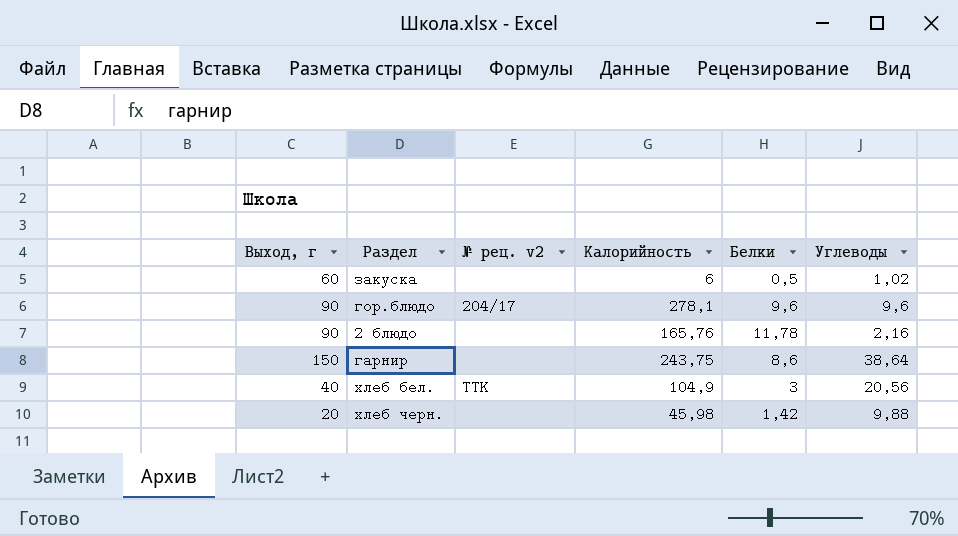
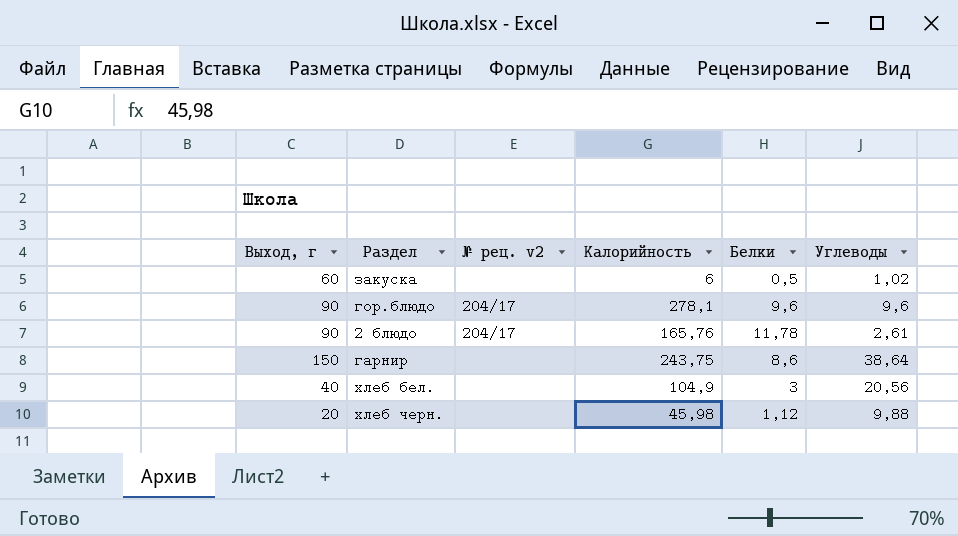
2 блюдо | № рец. v2: none -> 204/17
2 блюдо | Углеводы: 2,16 -> 2,61
хлеб бел. | № рец. v2: ТТК -> none
хлеб черн. | Белки: 1,42 -> 1,12

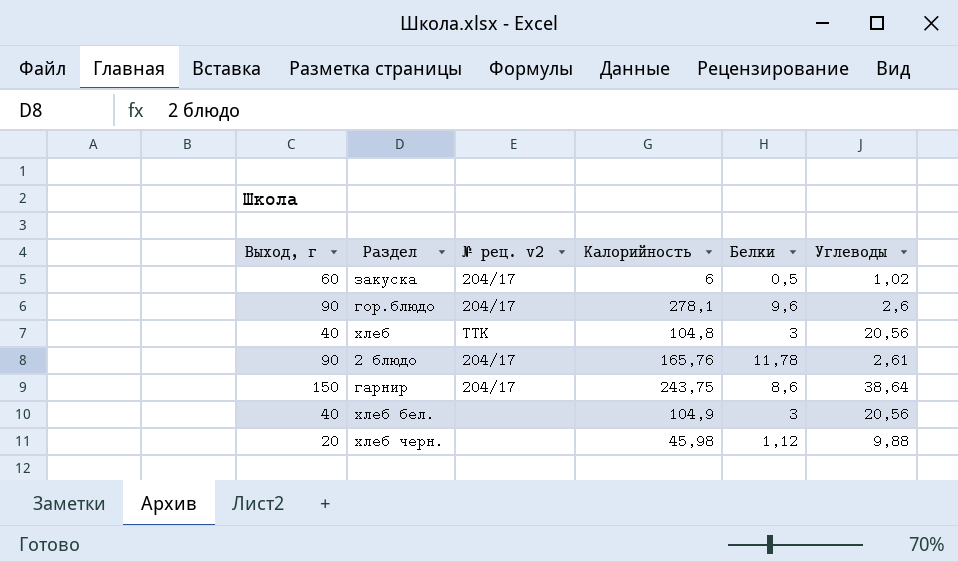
закуска | № рец. v2: none -> 204/17
гор.блюдо | Углеводы: 9,6 -> 2,6
row хлеб: none -> 40 | ТТК | 104,8 | 3 | 20,56
гарнир | № рец. v2: none -> 204/17

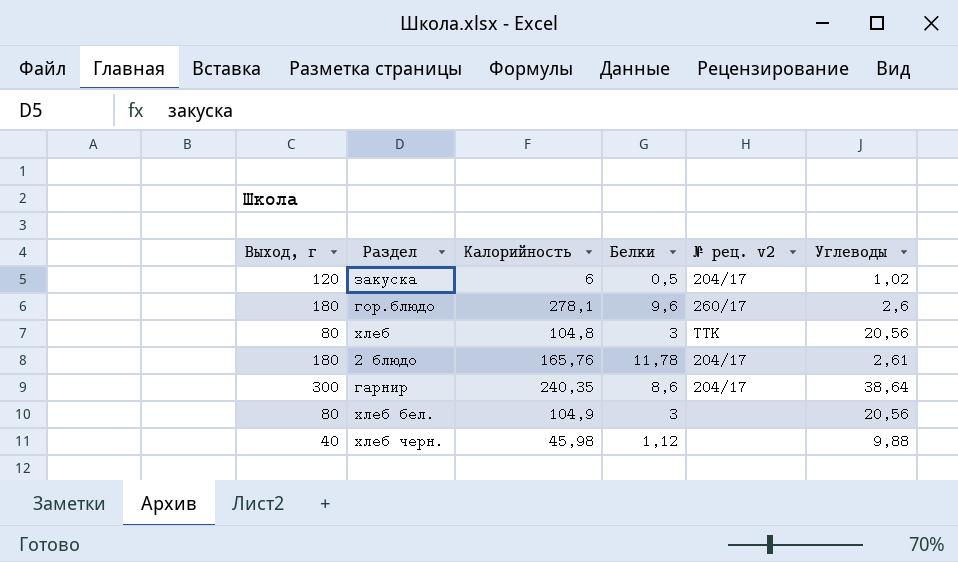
column № рец. v2 | position: 3 -> 5
закуска | Выход, г: 60 -> 120
гор.блюдо | Выход, г: 90 -> 180
гор.блюдо | № рец. v2: 204/17 -> 260/17
хлеб | Выход, г: 40 -> 80
2 блюдо | Выход, г: 90 -> 180
гарнир | Выход, г: 150 -> 300
гарнир | Калорийность: 243,75 -> 240,35
хлеб бел. | Выход, г: 40 -> 80
хлеб черн. | Выход, г: 20 -> 40

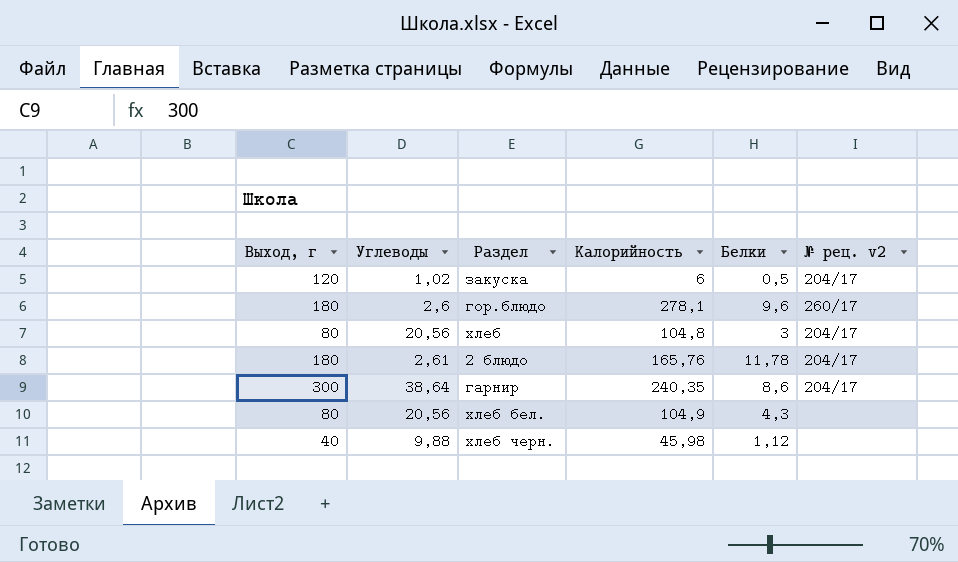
column Углеводы | position: 6 -> 2
хлеб | № рец. v2: ТТК -> 204/17
хлеб бел. | Белки: 3 -> 4,3

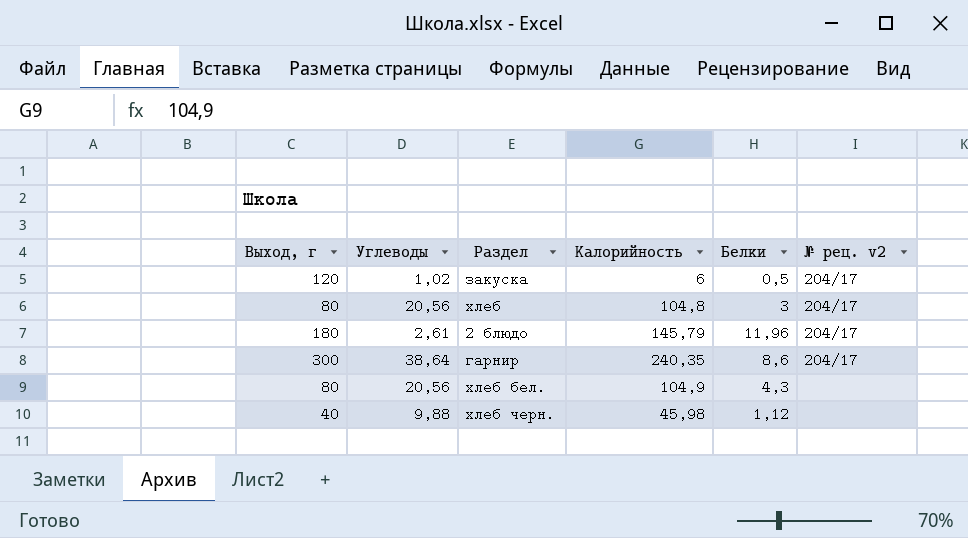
row гор.блюдо: 180 | 2,6 | 278,1 | 9,6 | 260/17 -> none
2 блюдо | Калорийность: 165,76 -> 145,79
2 блюдо | Белки: 11,78 -> 11,96

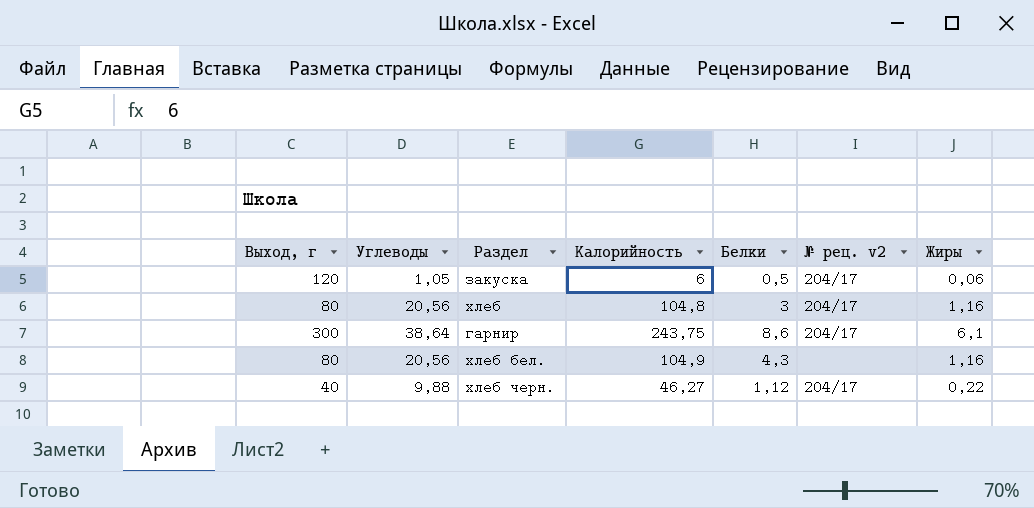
column Жиры | position: none -> 7
row 2 блюдо: 180 | 2,61 | 145,79 | 11,96 | 204/17 -> none
закуска | Углеводы: 1,02 -> 1,05
гарнир | Калорийность: 240,35 -> 243,75
хлеб черн. | Калорийность: 45,98 -> 46,27
хлеб черн. | № рец. v2: none -> 204/17

